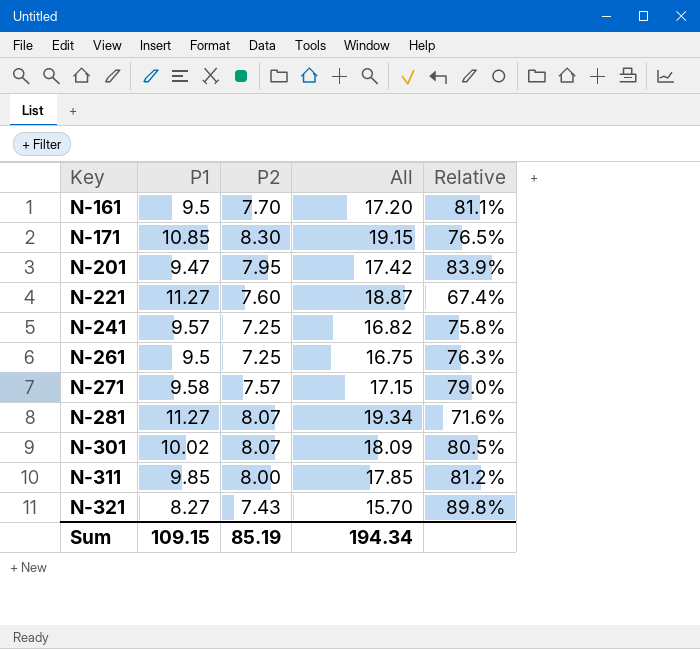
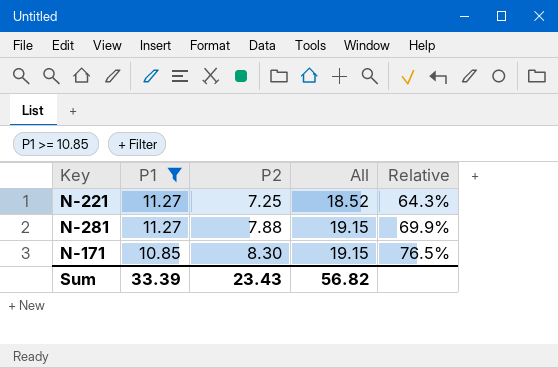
filter: none -> P1 >= 10.85
row order: Key ascending -> P1 descending
N-221 | P2: 7.60 -> 7.25
N-221 | All: 18.87 -> 18.52
N-221 | Relative: 67.4% -> 64.3%
N-281 | P2: 8.07 -> 7.88
N-281 | All: 19.34 -> 19.15
N-281 | Relative: 71.6% -> 69.9%
Sum | P1: 109.15 -> 33.39
Sum | P2: 85.19 -> 23.43
Sum | All: 194.34 -> 56.82

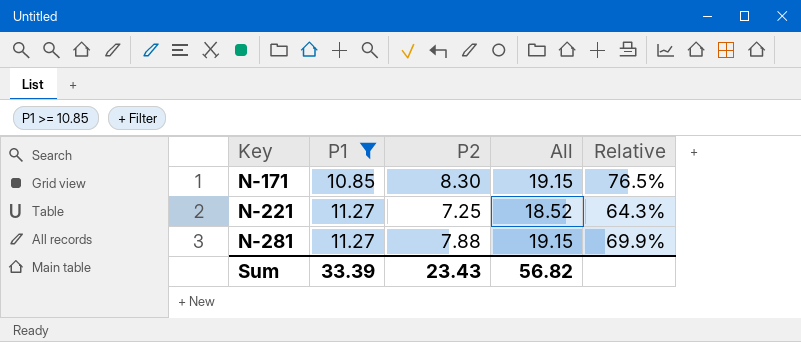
row order: P1 descending -> Key ascending

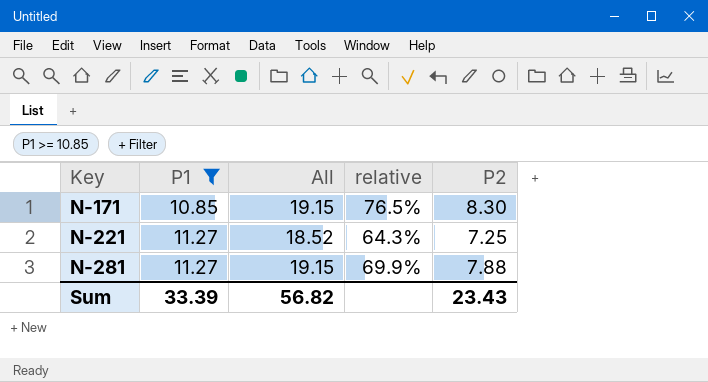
column name: Relative -> relative
column P2 | position: 3 -> 5

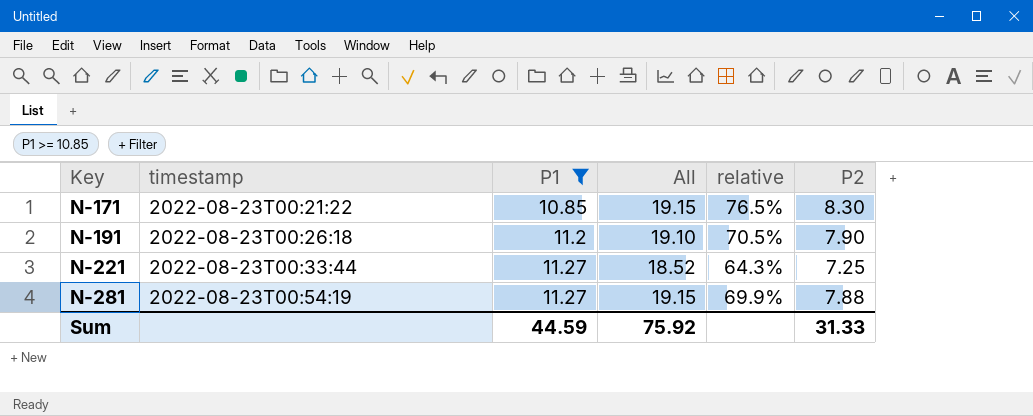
column timestamp | position: none -> 2
row N-191: none -> 2022-08-23T00:26:18 | 11.2 | 19.10 | 70.5% | 7.90
Sum | P1: 33.39 -> 44.59
Sum | All: 56.82 -> 75.92
Sum | P2: 23.43 -> 31.33

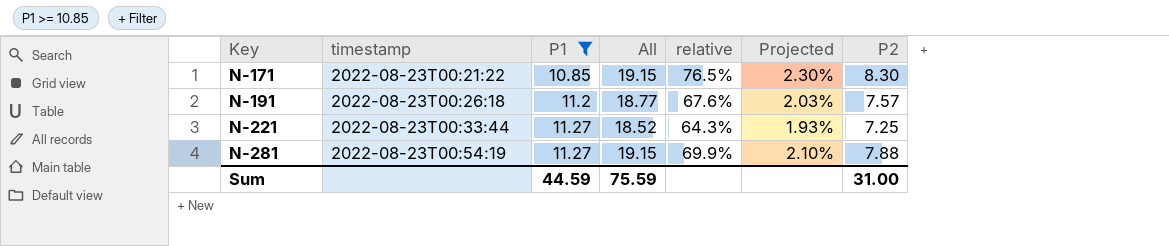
column Projected | formula: none -> [relative] * 0.03
N-191 | All: 19.10 -> 18.77
N-191 | relative: 70.5% -> 67.6%
N-191 | P2: 7.90 -> 7.57
Sum | All: 75.92 -> 75.59
Sum | P2: 31.33 -> 31.00

